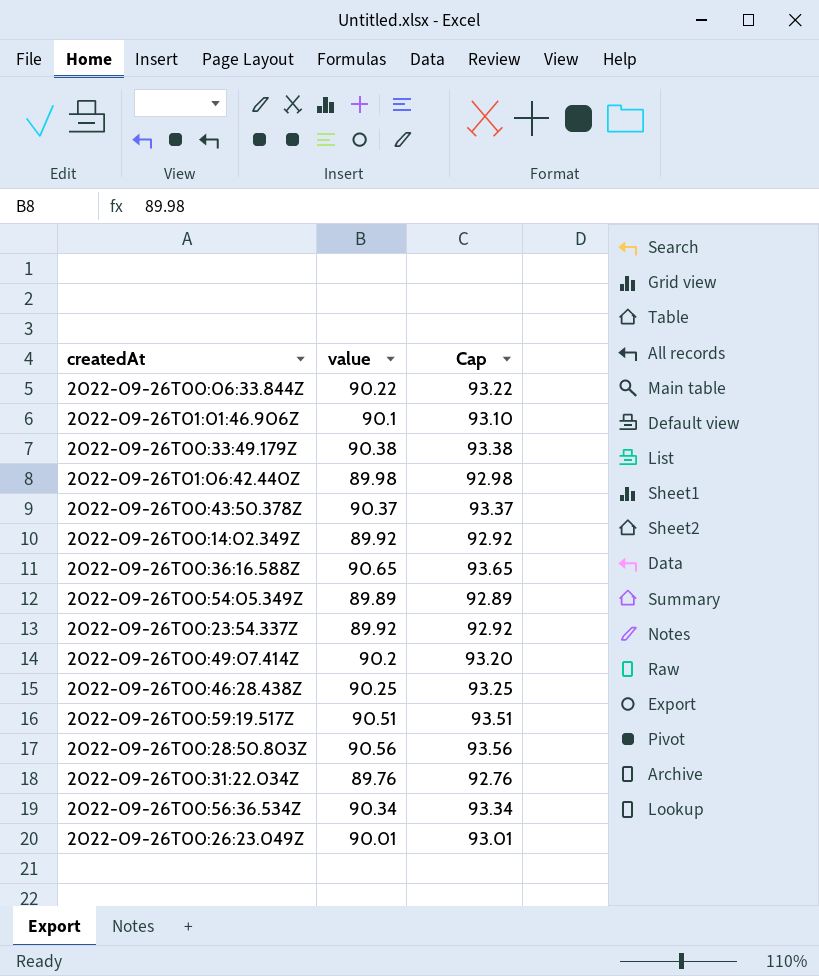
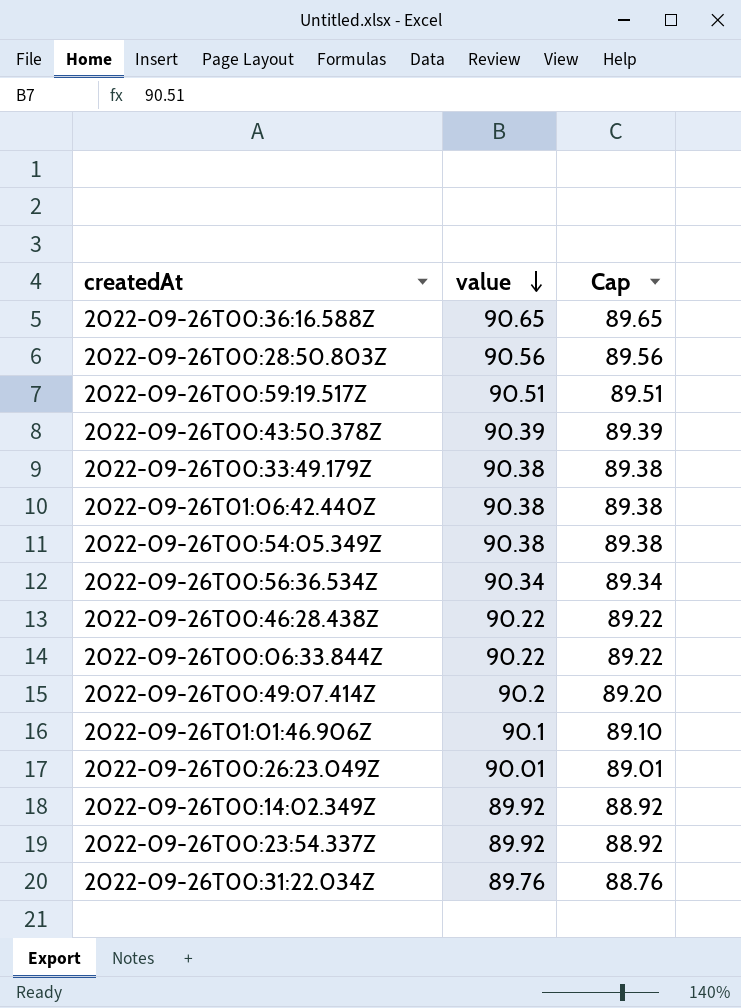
row order: none -> value descending
column Cap | formula: [value] + 3 -> [value] - 1
2022-09-26T00:43:50.378Z | value: 90.37 -> 90.39
2022-09-26T01:06:42.440Z | value: 89.98 -> 90.38
2022-09-26T00:54:05.349Z | value: 89.89 -> 90.38
2022-09-26T00:46:28.438Z | value: 90.25 -> 90.22

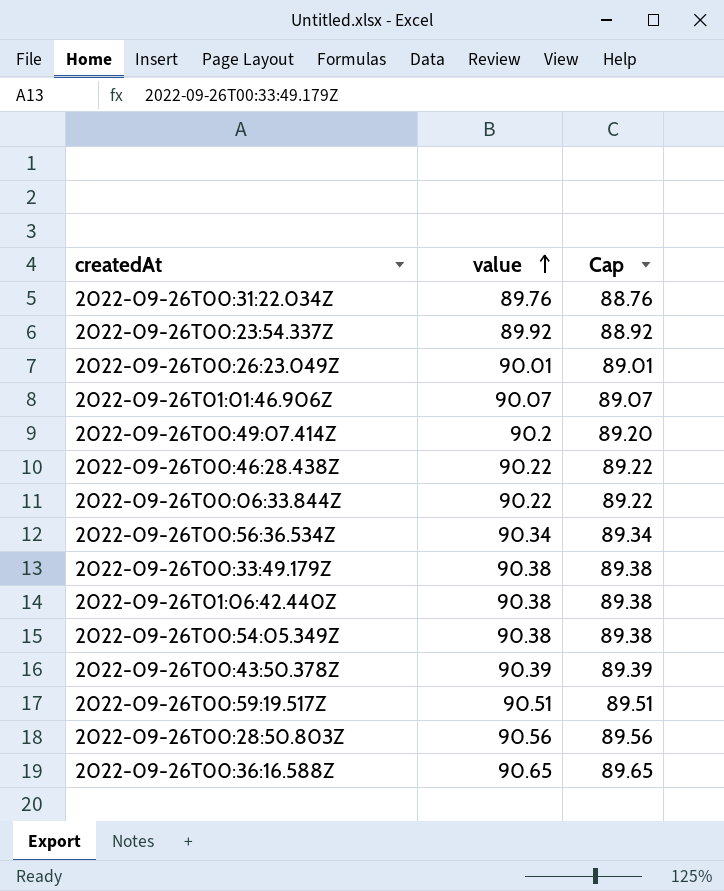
row order: value descending -> value ascending
row 2022-09-26T00:14:02.349Z: 89.92 | 88.92 -> none
2022-09-26T01:01:46.906Z | value: 90.1 -> 90.07
2022-09-26T01:01:46.906Z | Cap: 89.10 -> 89.07

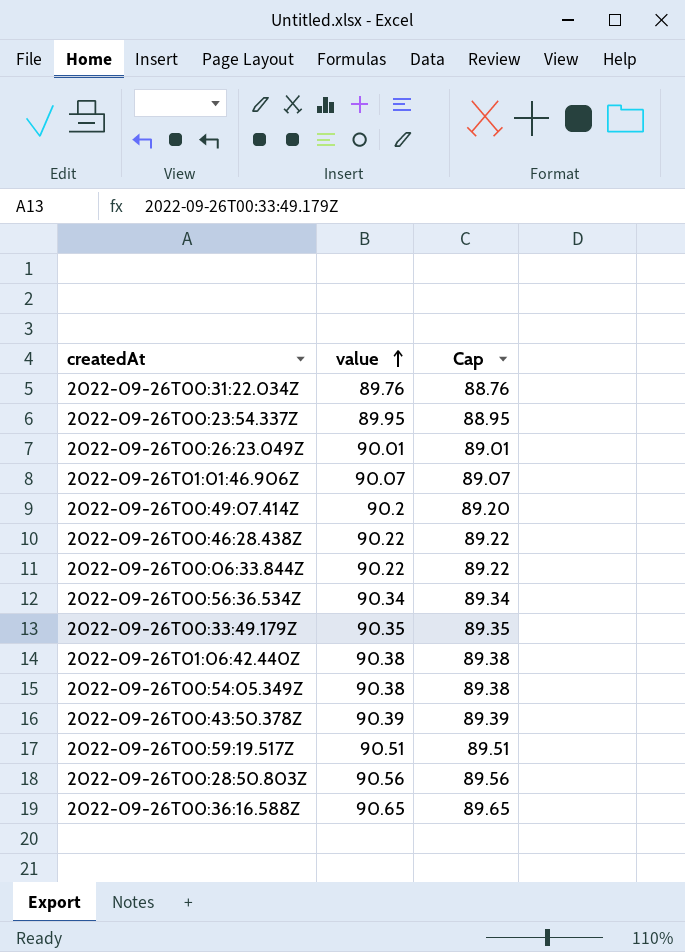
2022-09-26T00:23:54.337Z | value: 89.92 -> 89.95
2022-09-26T00:23:54.337Z | Cap: 88.92 -> 88.95
2022-09-26T00:33:49.179Z | value: 90.38 -> 90.35
2022-09-26T00:33:49.179Z | Cap: 89.38 -> 89.35

